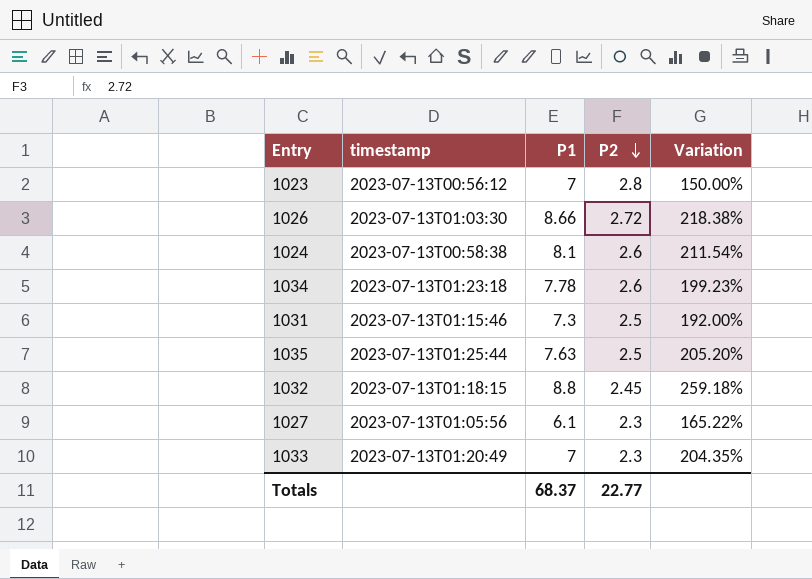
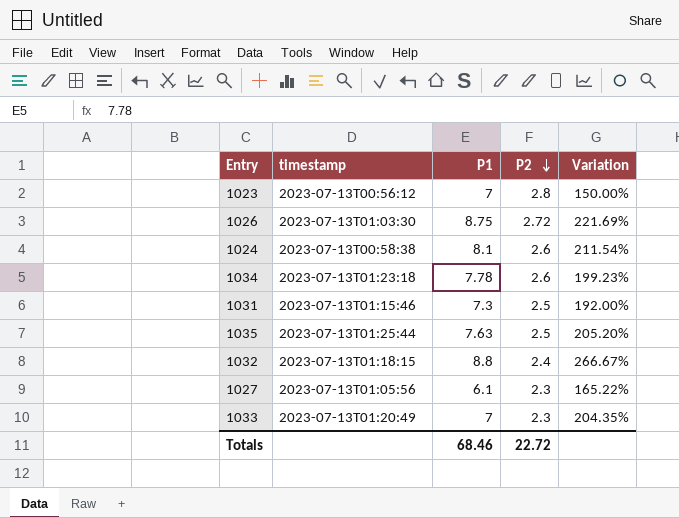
1026 | P1: 8.66 -> 8.75
1026 | Variation: 218.38% -> 221.69%
1032 | P2: 2.45 -> 2.4
1032 | Variation: 259.18% -> 266.67%
Totals | P1: 68.37 -> 68.46
Totals | P2: 22.77 -> 22.72

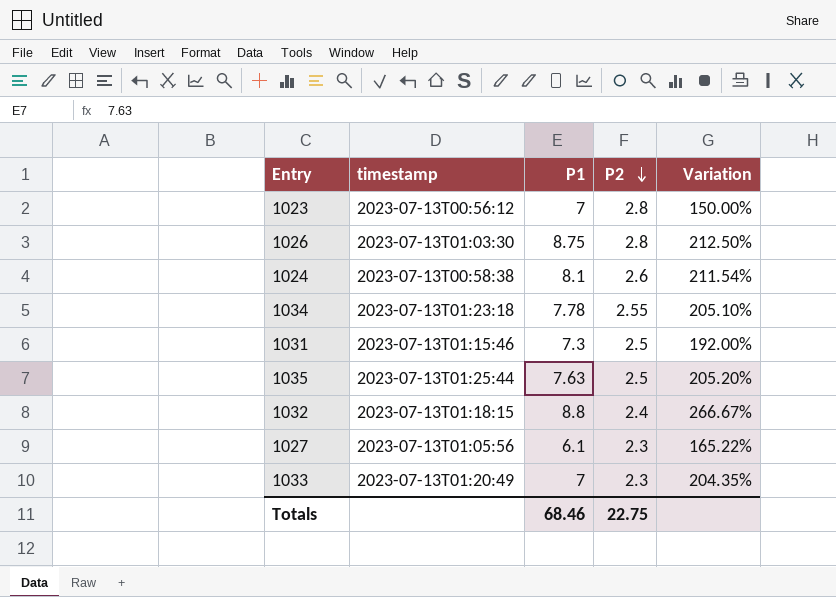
1026 | P2: 2.72 -> 2.8
1026 | Variation: 221.69% -> 212.50%
1034 | P2: 2.6 -> 2.55
1034 | Variation: 199.23% -> 205.10%
Totals | P2: 22.72 -> 22.75

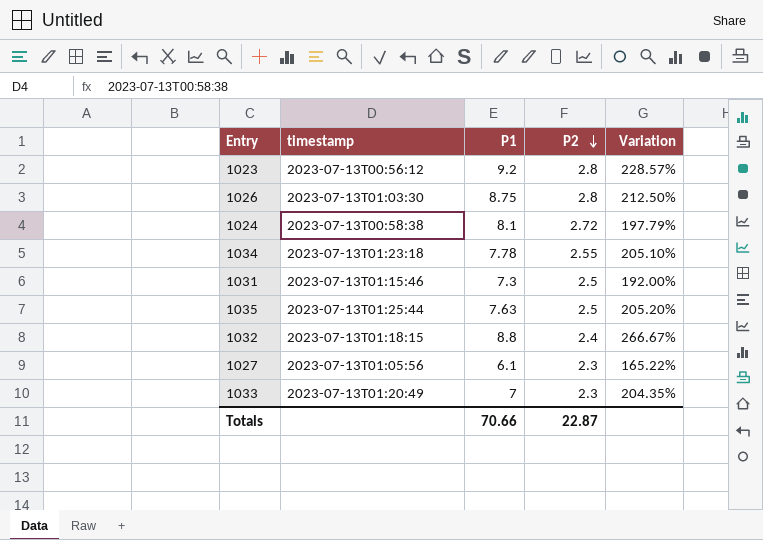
1023 | P1: 7 -> 9.2
1023 | Variation: 150.00% -> 228.57%
1024 | P2: 2.6 -> 2.72
1024 | Variation: 211.54% -> 197.79%
Totals | P1: 68.46 -> 70.66
Totals | P2: 22.75 -> 22.87

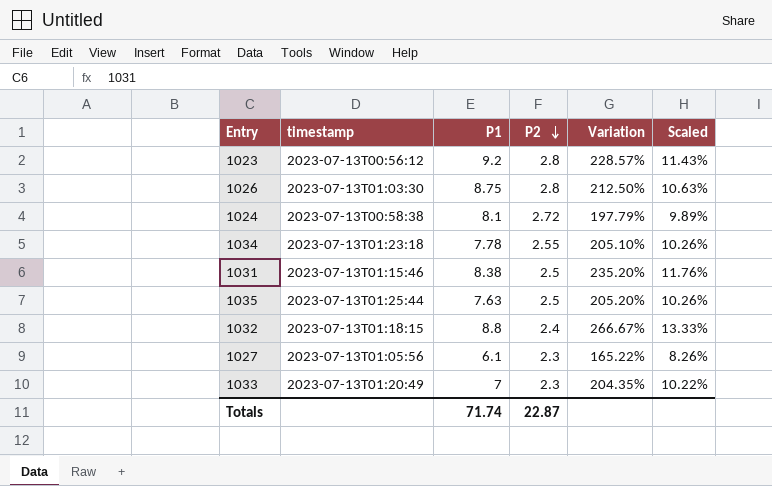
column Scaled | formula: none -> [Variation] * 0.05
1031 | P1: 7.3 -> 8.38
1031 | Variation: 192.00% -> 235.20%
Totals | P1: 70.66 -> 71.74

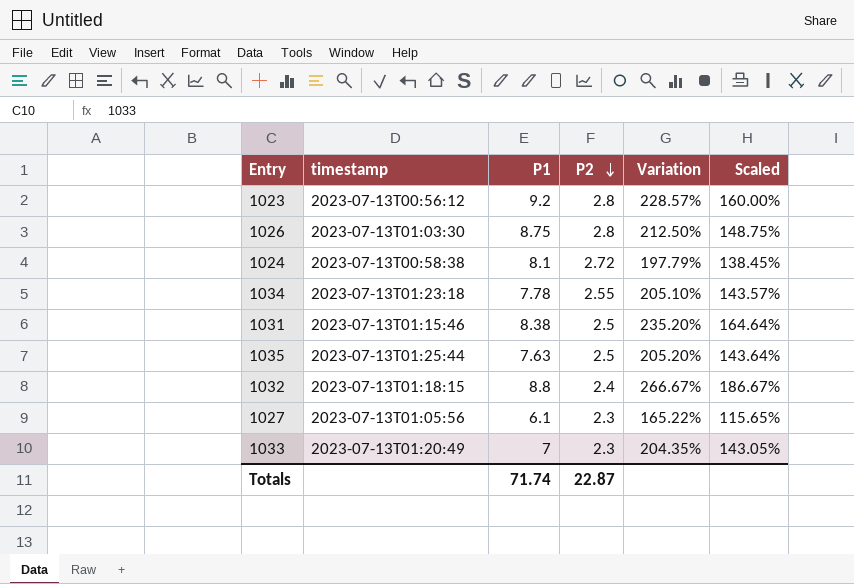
column Scaled | formula: [Variation] * 0.05 -> [Variation] * 0.7

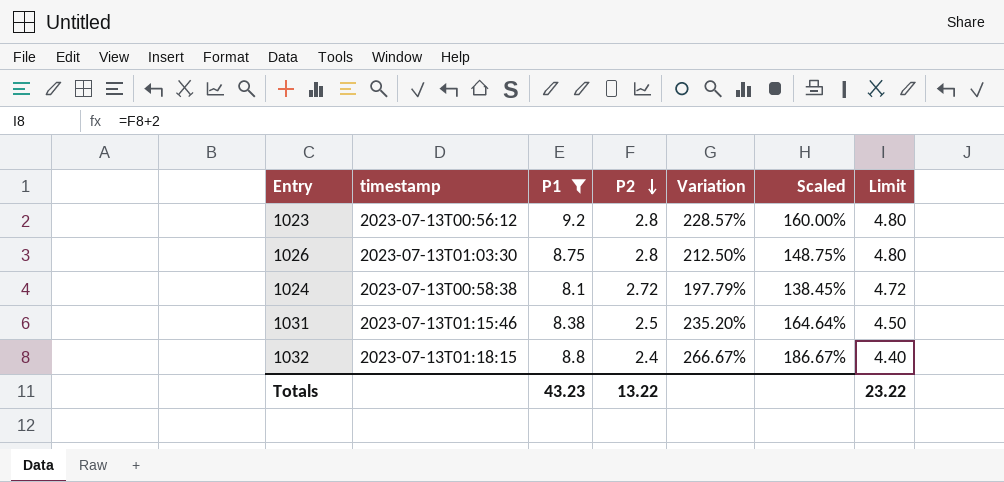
filter: none -> P1 >= 8.1
column Limit | formula: none -> [P2] + 2
Totals | P1: 71.74 -> 43.23
Totals | P2: 22.87 -> 13.22

